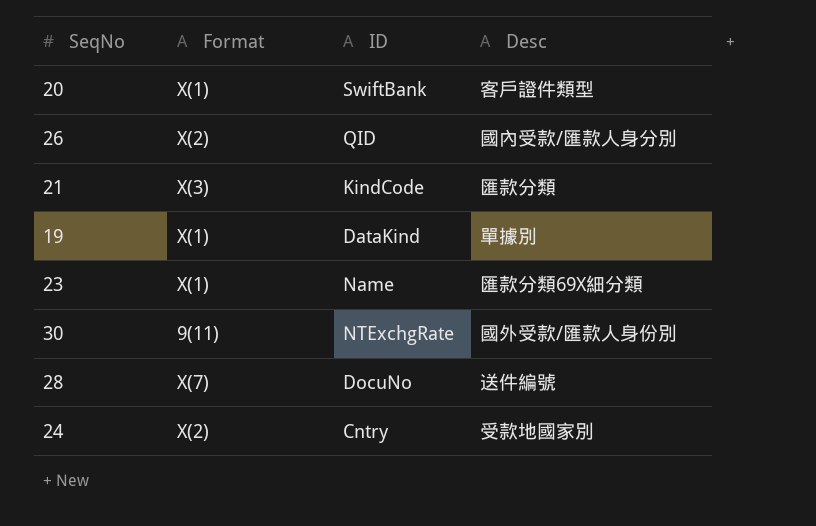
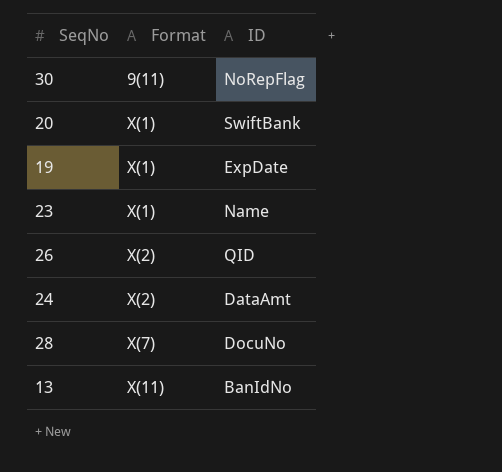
row order: none -> Format ascending
column Desc | position: 4 -> none
row 21: X(3) | KindCode | 匯款分類 -> none
30 | ID: NTExchgRate -> NoRepFlag
19 | ID: DataKind -> ExpDate
24 | ID: Cntry -> DataAmt
row 13: none -> X(11) | BanIdNo

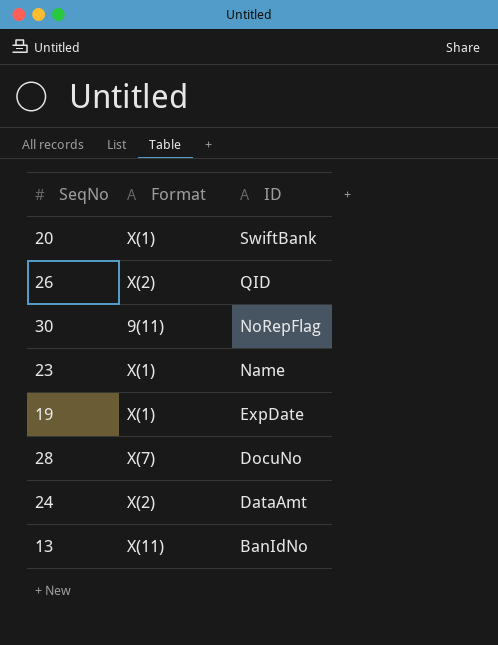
row order: Format ascending -> ID descending

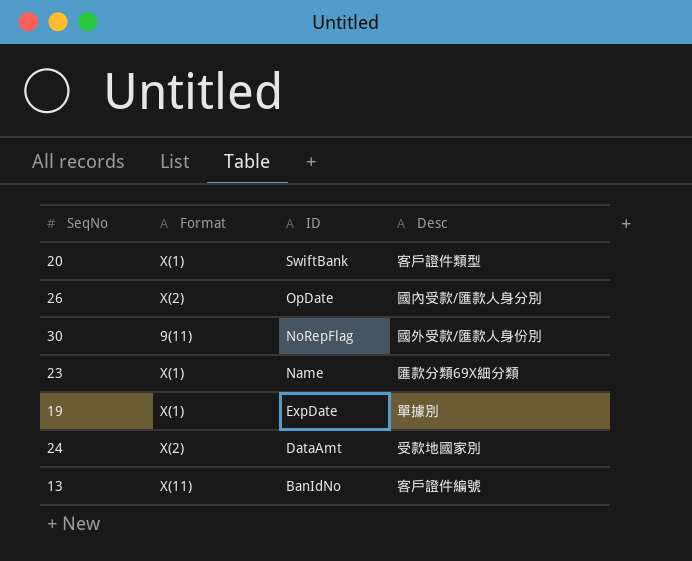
column Desc | position: none -> 4
row 28: X(7) | DocuNo -> none
26 | ID: QID -> OpDate

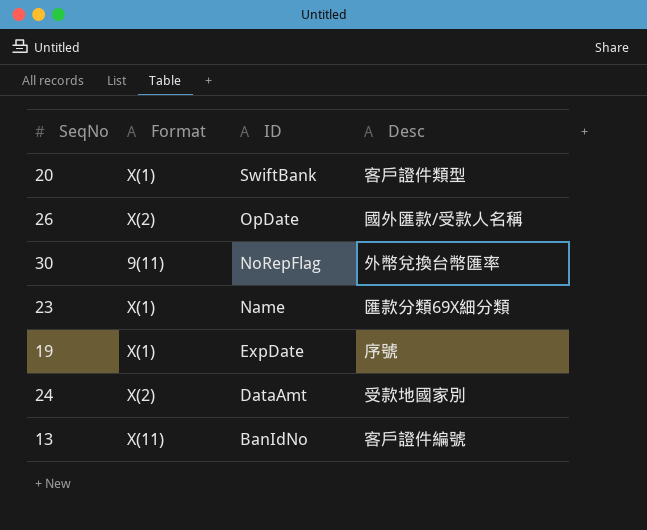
26 | Desc: 國內受款/匯款人身分別 -> 國外匯款/受款人名稱
30 | Desc: 國外受款/匯款人身份別 -> 外幣兌換台幣匯率
19 | Desc: 單據別 -> 序號

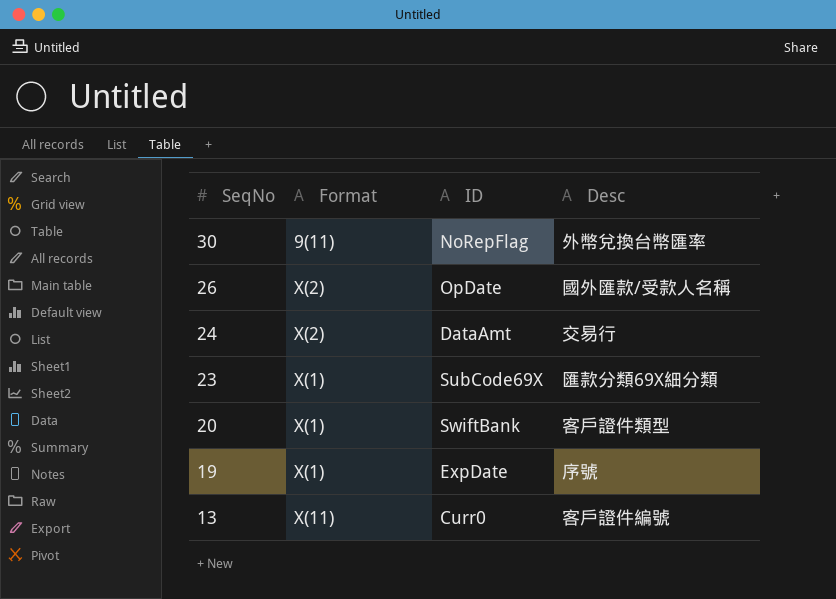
row order: ID descending -> SeqNo descending
24 | Desc: 受款地國家別 -> 交易行
23 | ID: Name -> SubCode69X
13 | ID: BanIdNo -> Curr0

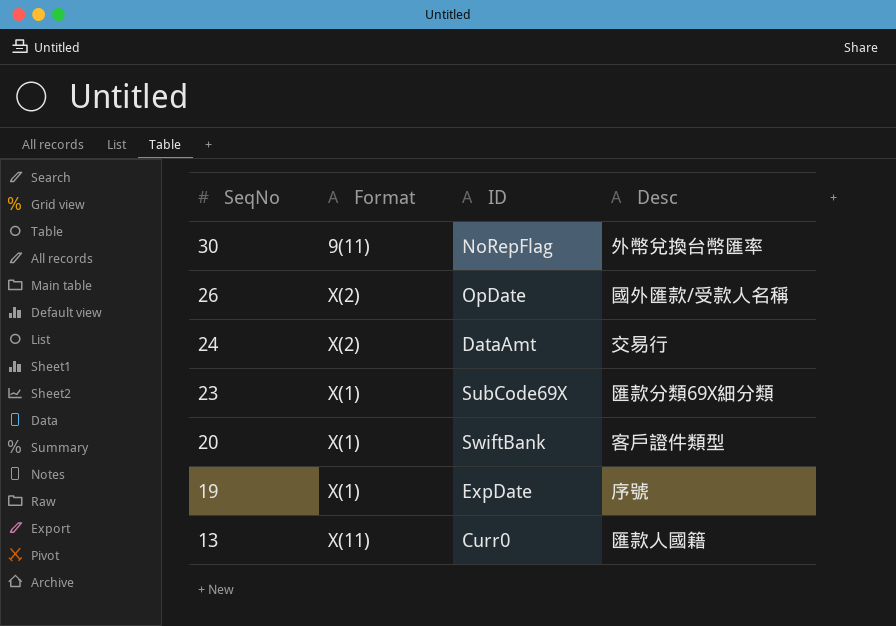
13 | Desc: 客戶證件編號 -> 匯款人國籍

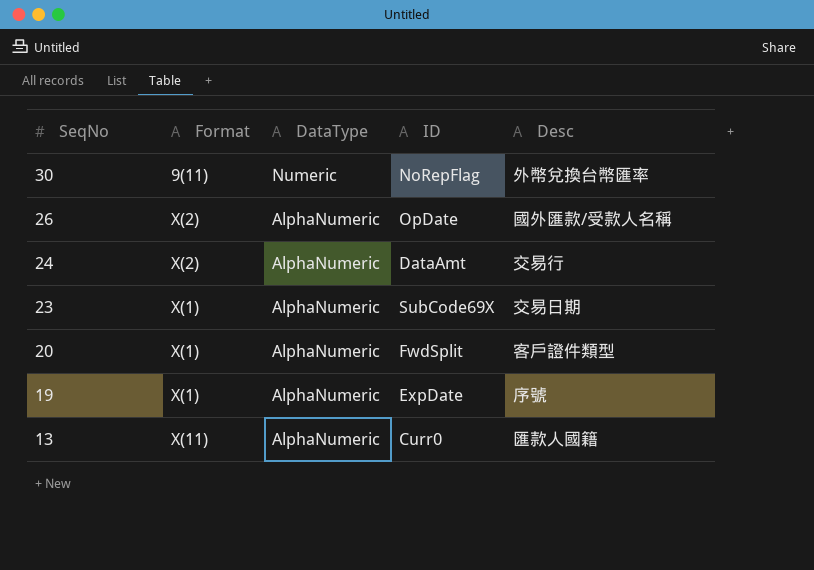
column DataType | position: none -> 3
23 | Desc: 匯款分類69X細分類 -> 交易日期
20 | ID: SwiftBank -> FwdSplit

